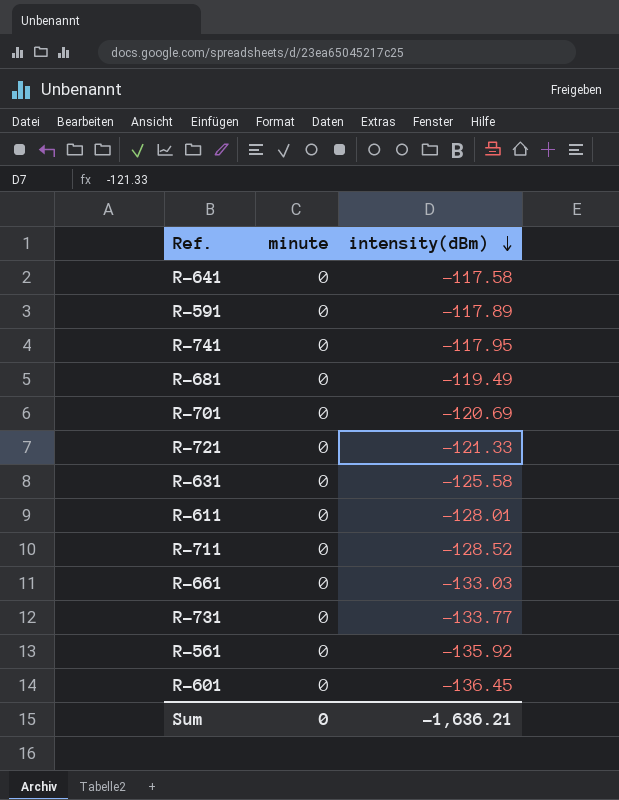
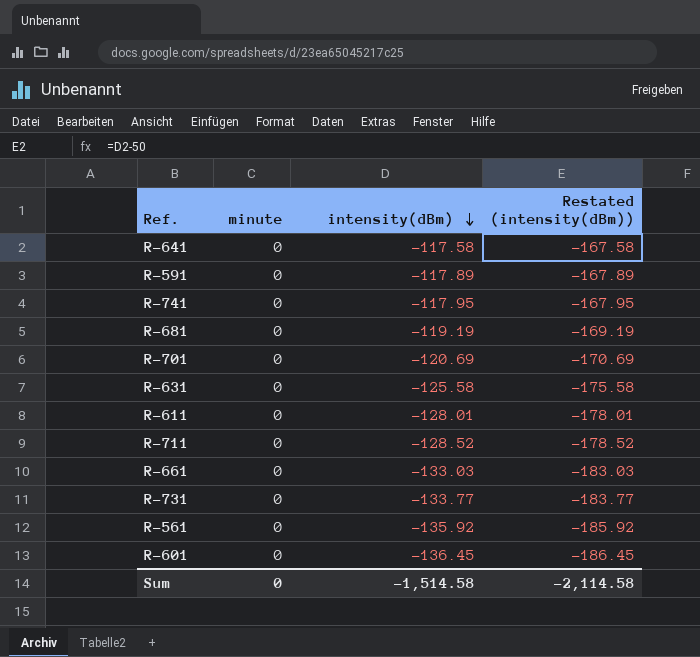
column Restated (intensity(dBm)) | formula: none -> [intensity(dBm)] - 50
row R-721: 0 | -121.33 -> none
R-681 | intensity(dBm): -119.49 -> -119.19
Sum | intensity(dBm): -1,636.21 -> -1,514.58

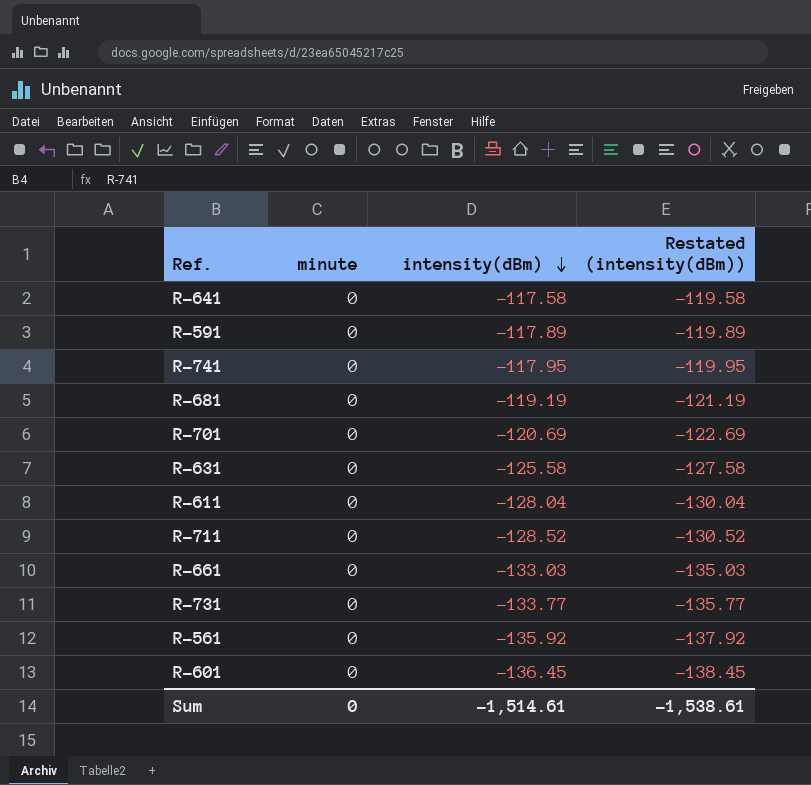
column Restated (intensity(dBm)) | formula: [intensity(dBm)] - 50 -> [intensity(dBm)] - 2
R-611 | intensity(dBm): -128.01 -> -128.04
Sum | intensity(dBm): -1,514.58 -> -1,514.61
Sum | Restated (intensity(dBm)): -2,114.58 -> -1,538.61

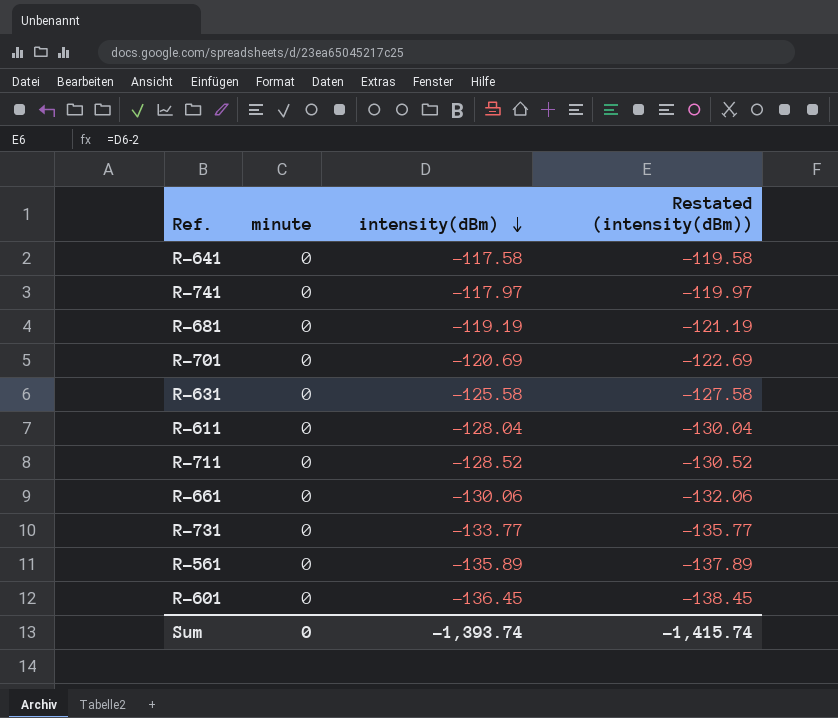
row R-591: 0 | -117.89 | -119.89 -> none
R-741 | intensity(dBm): -117.95 -> -117.97
R-741 | Restated (intensity(dBm)): -119.95 -> -119.97
R-661 | intensity(dBm): -133.03 -> -130.06
R-661 | Restated (intensity(dBm)): -135.03 -> -132.06
R-561 | intensity(dBm): -135.92 -> -135.89
R-561 | Restated (intensity(dBm)): -137.92 -> -137.89
Sum | intensity(dBm): -1,514.61 -> -1,393.74
Sum | Restated (intensity(dBm)): -1,538.61 -> -1,415.74

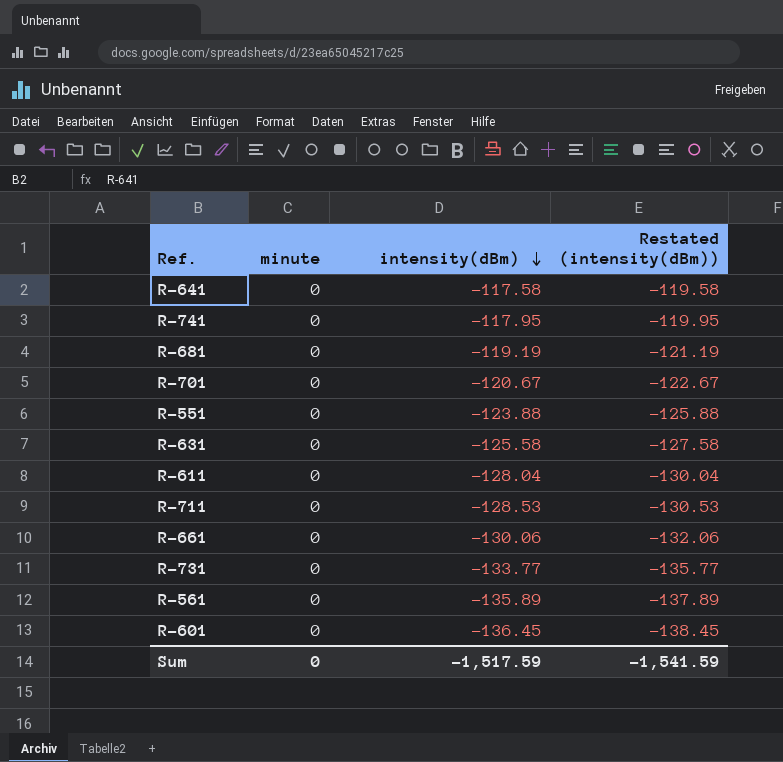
R-741 | intensity(dBm): -117.97 -> -117.95
R-741 | Restated (intensity(dBm)): -119.97 -> -119.95
R-701 | intensity(dBm): -120.69 -> -120.67
R-701 | Restated (intensity(dBm)): -122.69 -> -122.67
row R-551: none -> 0 | -123.88 | -125.88
R-711 | intensity(dBm): -128.52 -> -128.53
R-711 | Restated (intensity(dBm)): -130.52 -> -130.53
Sum | intensity(dBm): -1,393.74 -> -1,517.59
Sum | Restated (intensity(dBm)): -1,415.74 -> -1,541.59

